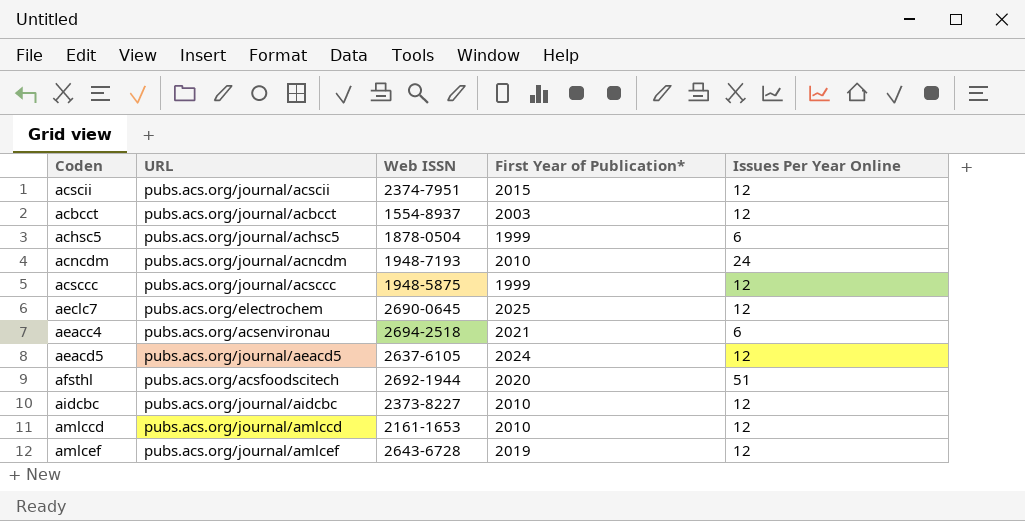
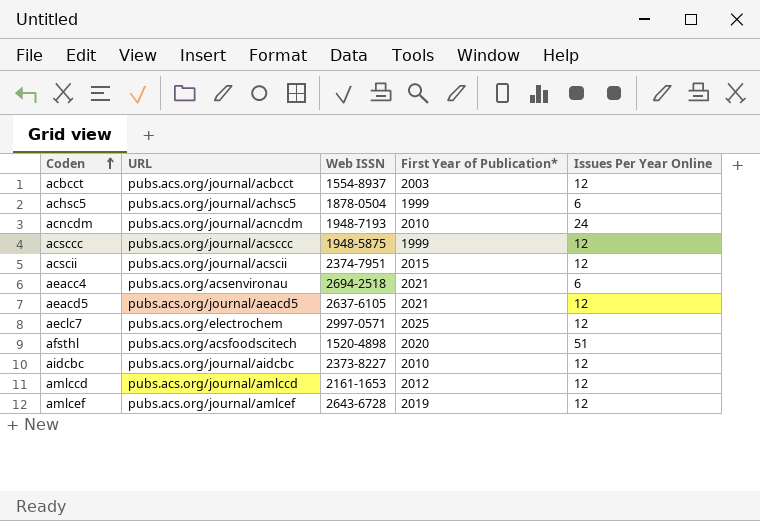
row order: none -> Coden ascending
aeacd5 | First Year of Publication*: 2024 -> 2021
aeclc7 | Web ISSN: 2690-0645 -> 2997-0571
afsthl | Web ISSN: 2692-1944 -> 1520-4898
amlccd | First Year of Publication*: 2010 -> 2012

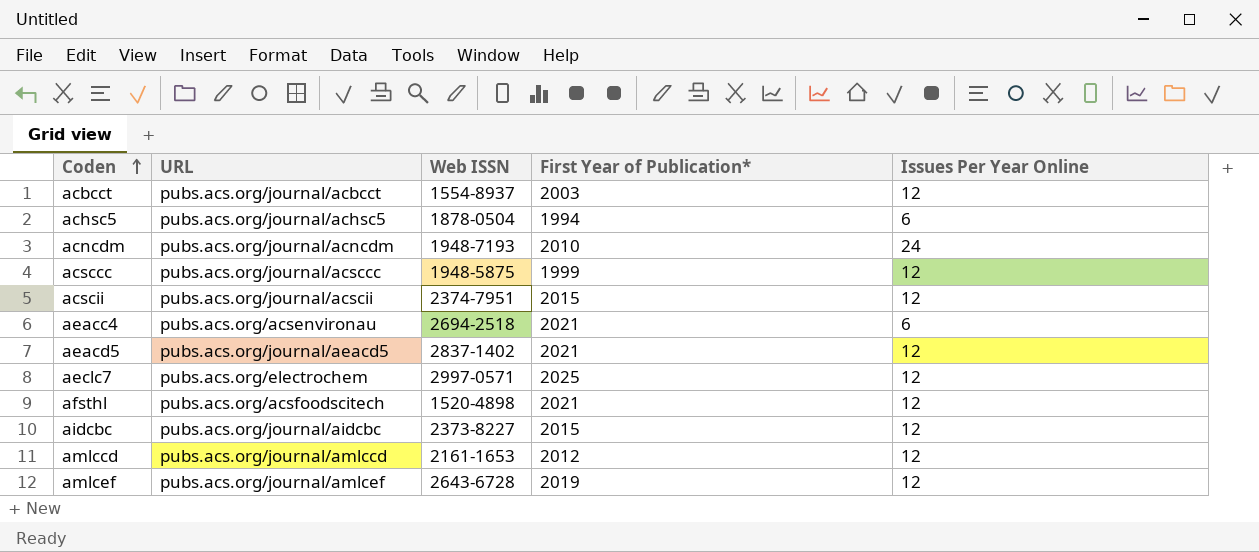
achsc5 | First Year of Publication*: 1999 -> 1994
aeacd5 | Web ISSN: 2637-6105 -> 2837-1402
afsthl | First Year of Publication*: 2020 -> 2021
afsthl | Issues Per Year Online: 51 -> 12
aidcbc | First Year of Publication*: 2010 -> 2015

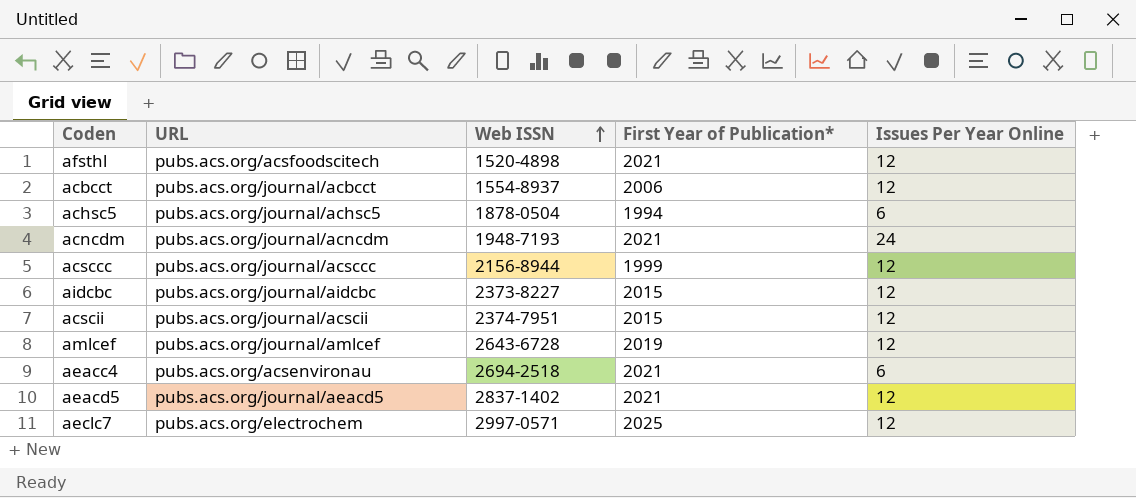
row order: Coden ascending -> Web ISSN ascending
row amlccd: pubs.acs.org/journal/amlccd | 2161-1653 | 2012 | 12 -> none
acbcct | First Year of Publication*: 2003 -> 2006
acncdm | First Year of Publication*: 2010 -> 2021
acsccc | Web ISSN: 1948-5875 -> 2156-8944

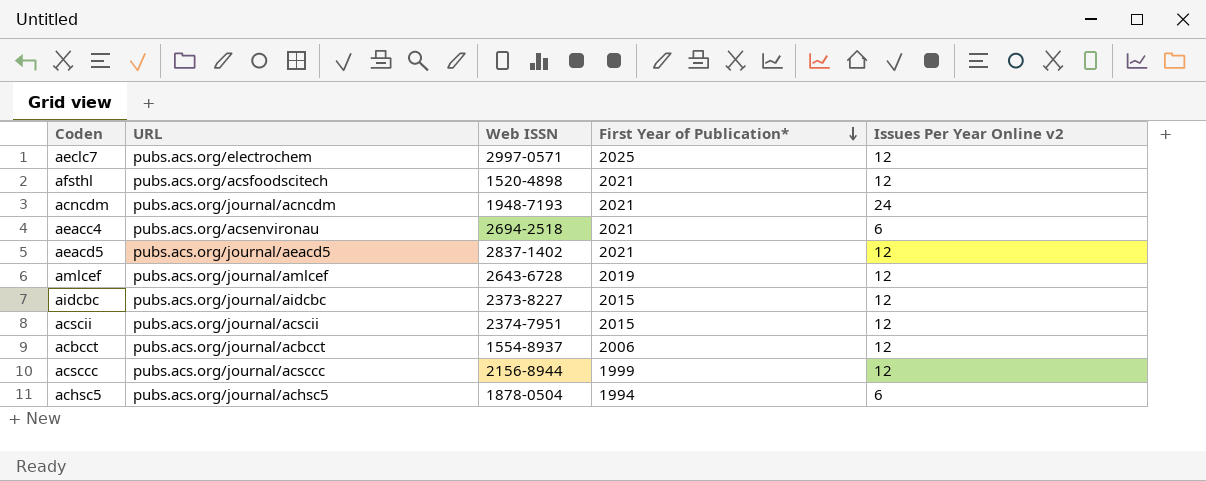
row order: Web ISSN ascending -> First Year of Publication* descending
column name: Issues Per Year Online -> Issues Per Year Online v2

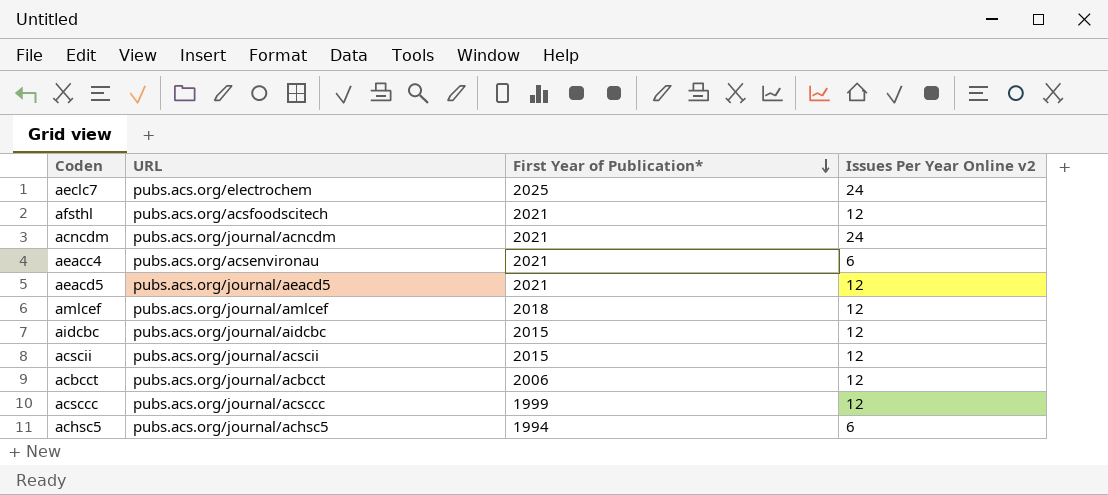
column Web ISSN | position: 3 -> none
aeclc7 | Issues Per Year Online v2: 12 -> 24
amlcef | First Year of Publication*: 2019 -> 2018

